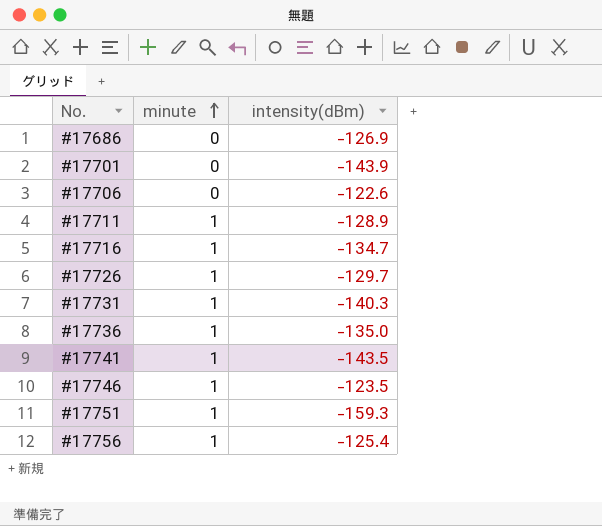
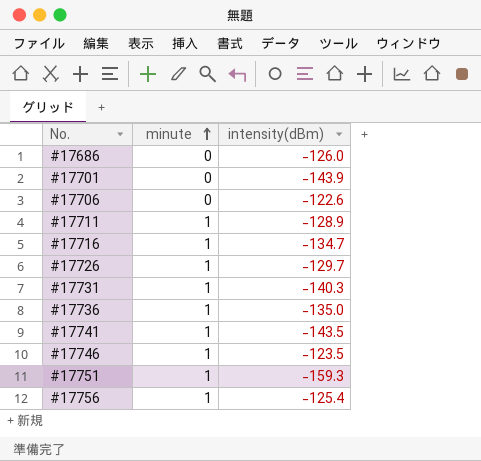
#17686 | intensity(dBm): -126.9 -> -126.0

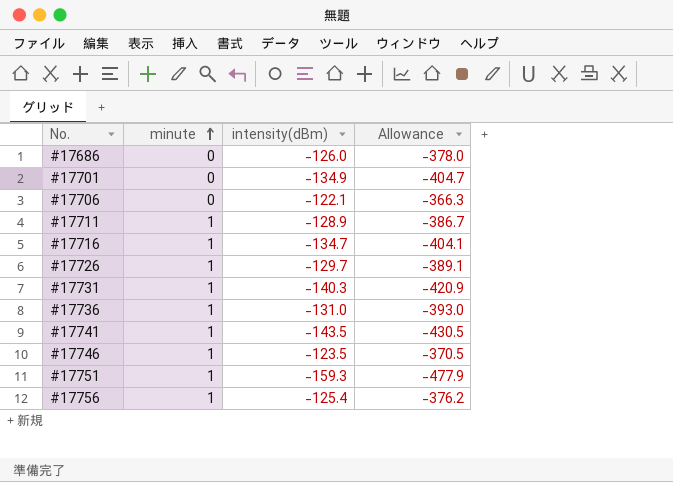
column Allowance | formula: none -> [intensity(dBm)] * 3
#17701 | intensity(dBm): -143.9 -> -134.9
#17706 | intensity(dBm): -122.6 -> -122.1
#17736 | intensity(dBm): -135.0 -> -131.0

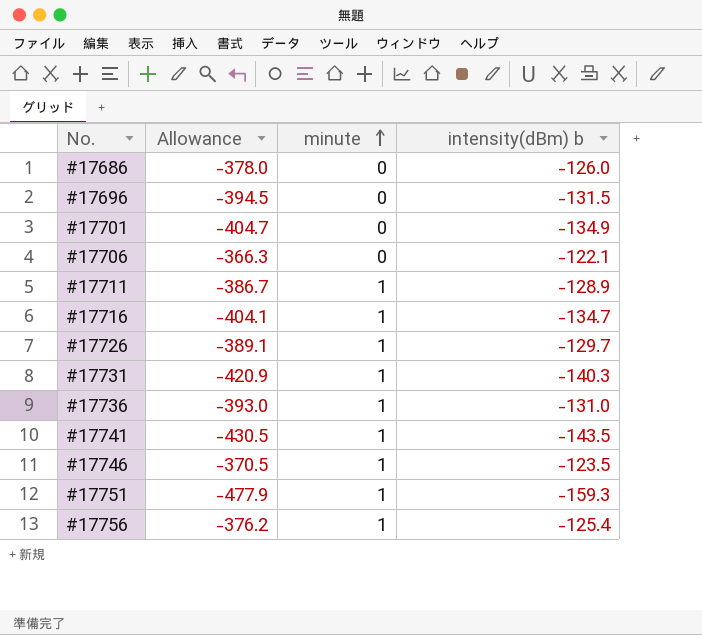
column Allowance | position: 4 -> 2
column name: intensity(dBm) -> intensity(dBm) b
row #17696: none -> -394.5 | 0 | -131.5

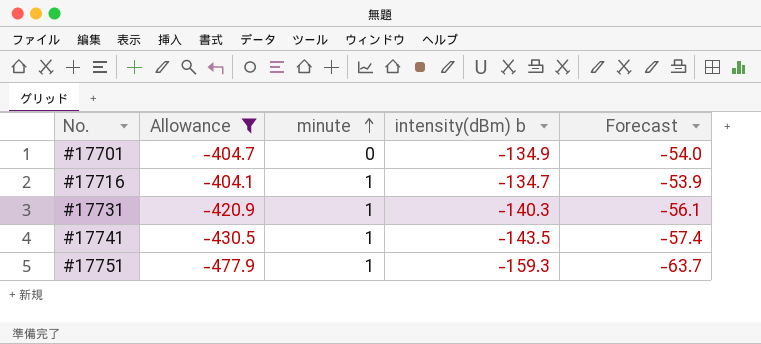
filter: none -> Allowance <= -404.1
column Forecast | formula: none -> [intensity(dBm) b] * 0.4

